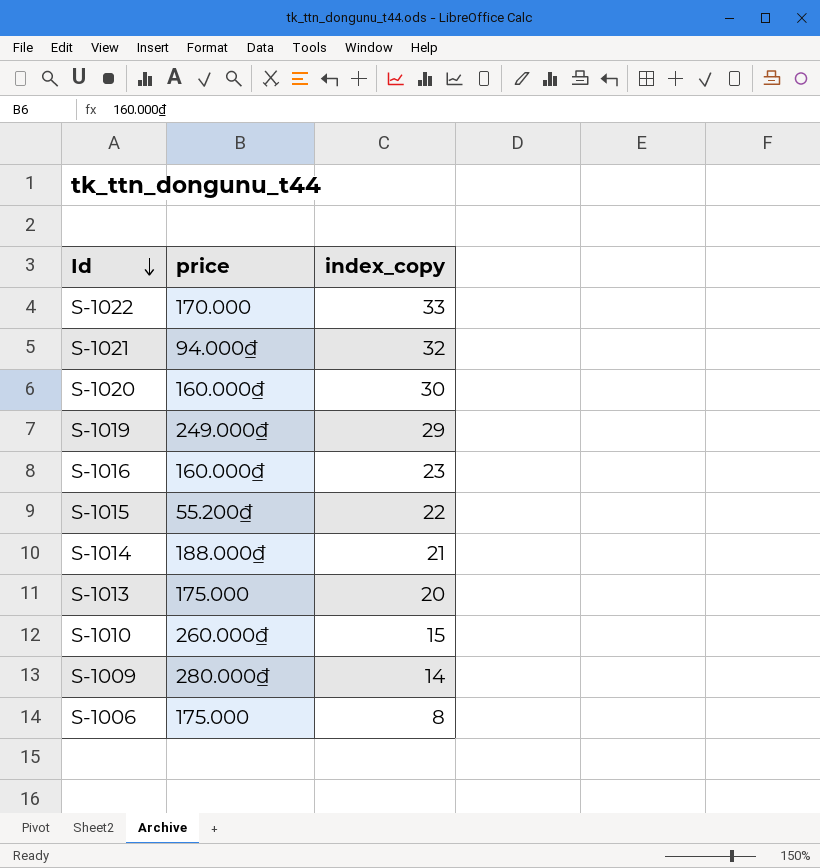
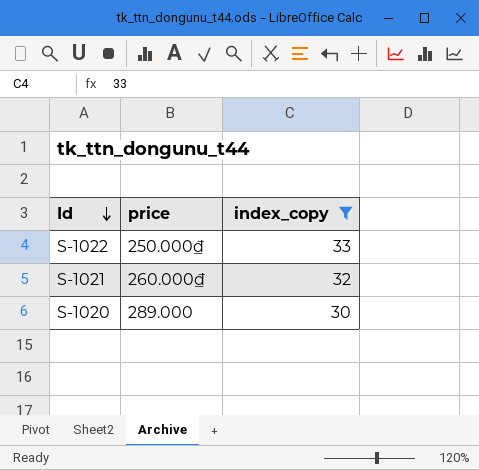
filter: none -> index_copy >= 30
S-1022 | price: 170.000 -> 250.000₫
S-1021 | price: 94.000₫ -> 260.000₫
S-1020 | price: 160.000₫ -> 289.000

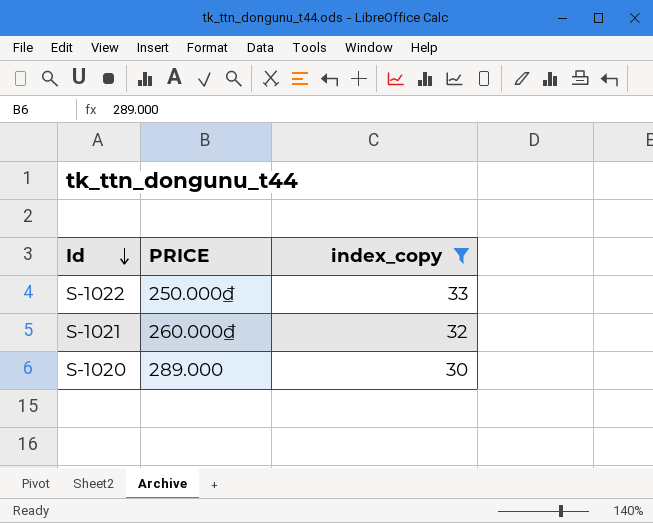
column name: price -> PRICE

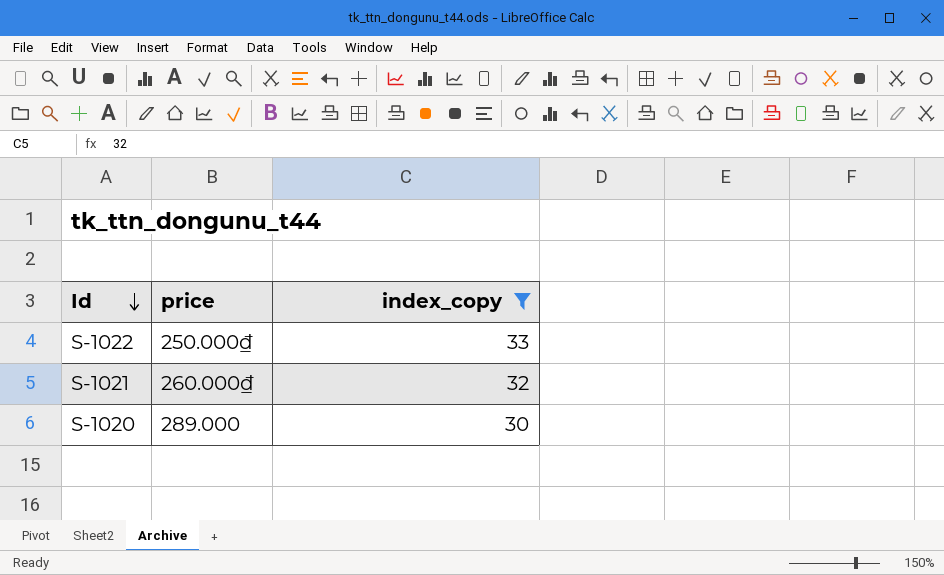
column name: PRICE -> price

